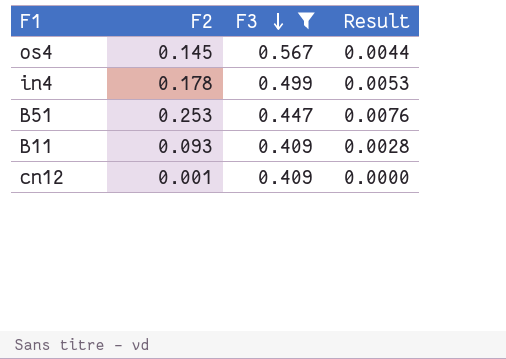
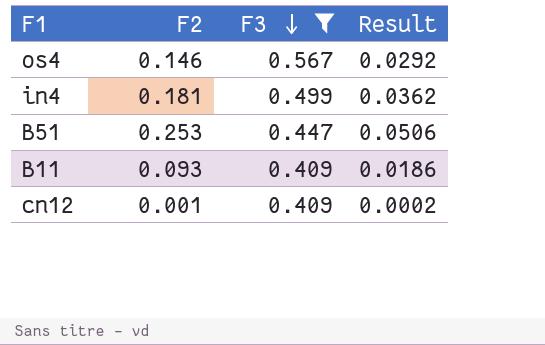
column Result | formula: [F2] * 0.03 -> [F2] * 0.2
os4 | F2: 0.145 -> 0.146
in4 | F2: 0.178 -> 0.181

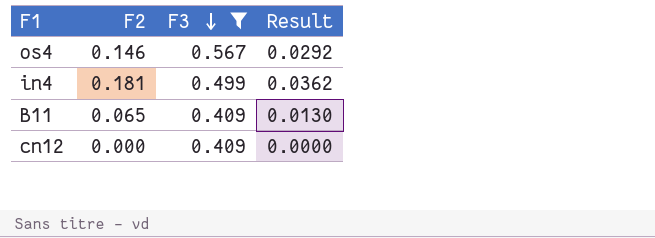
row B51: 0.253 | 0.447 | 0.0506 -> none
B11 | F2: 0.093 -> 0.065
B11 | Result: 0.0186 -> 0.0130
cn12 | F2: 0.001 -> 0.000
cn12 | Result: 0.0002 -> 0.0000

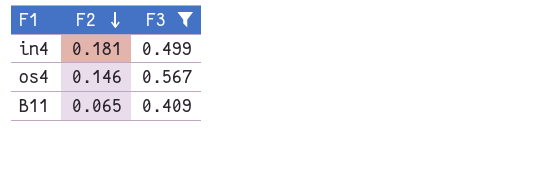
row order: F3 descending -> F2 descending
column Result | formula: [F2] * 0.2 -> none
row cn12: 0.000 | 0.409 | 0.0000 -> none

